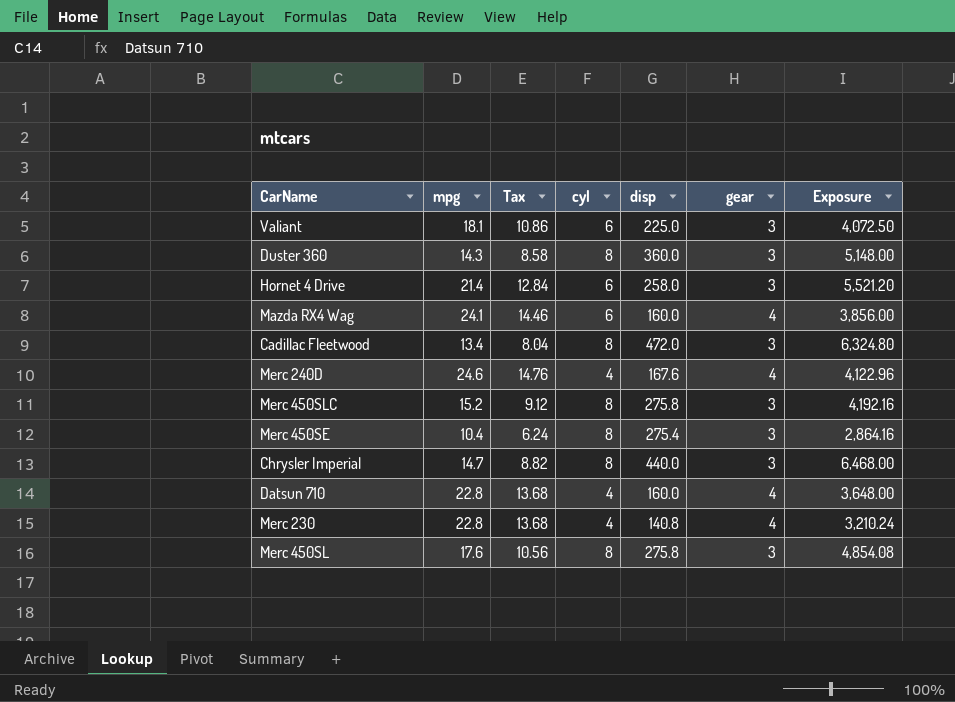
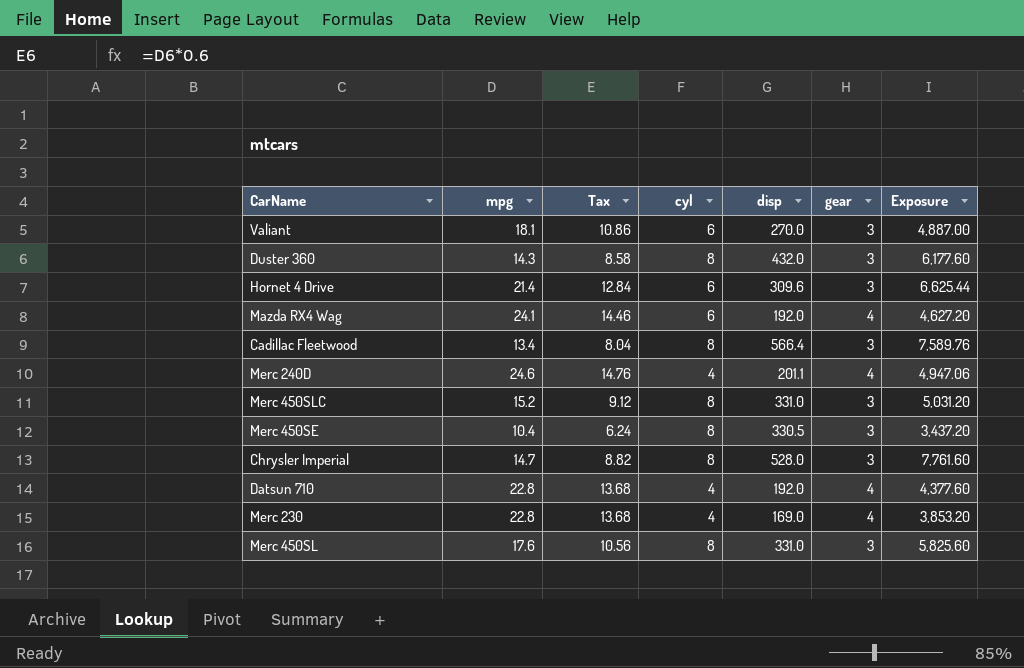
Valiant | disp: 225.0 -> 270.0
Valiant | Exposure: 4,072.50 -> 4,887.00
Duster 360 | disp: 360.0 -> 432.0
Duster 360 | Exposure: 5,148.00 -> 6,177.60
Hornet 4 Drive | disp: 258.0 -> 309.6
Hornet 4 Drive | Exposure: 5,521.20 -> 6,625.44
Mazda RX4 Wag | disp: 160.0 -> 192.0
Mazda RX4 Wag | Exposure: 3,856.00 -> 4,627.20
Cadillac Fleetwood | disp: 472.0 -> 566.4
Cadillac Fleetwood | Exposure: 6,324.80 -> 7,589.76
Merc 240D | disp: 167.6 -> 201.1
Merc 240D | Exposure: 4,122.96 -> 4,947.06
Merc 450SLC | disp: 275.8 -> 331.0
Merc 450SLC | Exposure: 4,192.16 -> 5,031.20
Merc 450SE | disp: 275.4 -> 330.5
Merc 450SE | Exposure: 2,864.16 -> 3,437.20
Chrysler Imperial | disp: 440.0 -> 528.0
Chrysler Imperial | Exposure: 6,468.00 -> 7,761.60
Datsun 710 | disp: 160.0 -> 192.0
Datsun 710 | Exposure: 3,648.00 -> 4,377.60
Merc 230 | disp: 140.8 -> 169.0
Merc 230 | Exposure: 3,210.24 -> 3,853.20
Merc 450SL | disp: 275.8 -> 331.0
Merc 450SL | Exposure: 4,854.08 -> 5,825.60

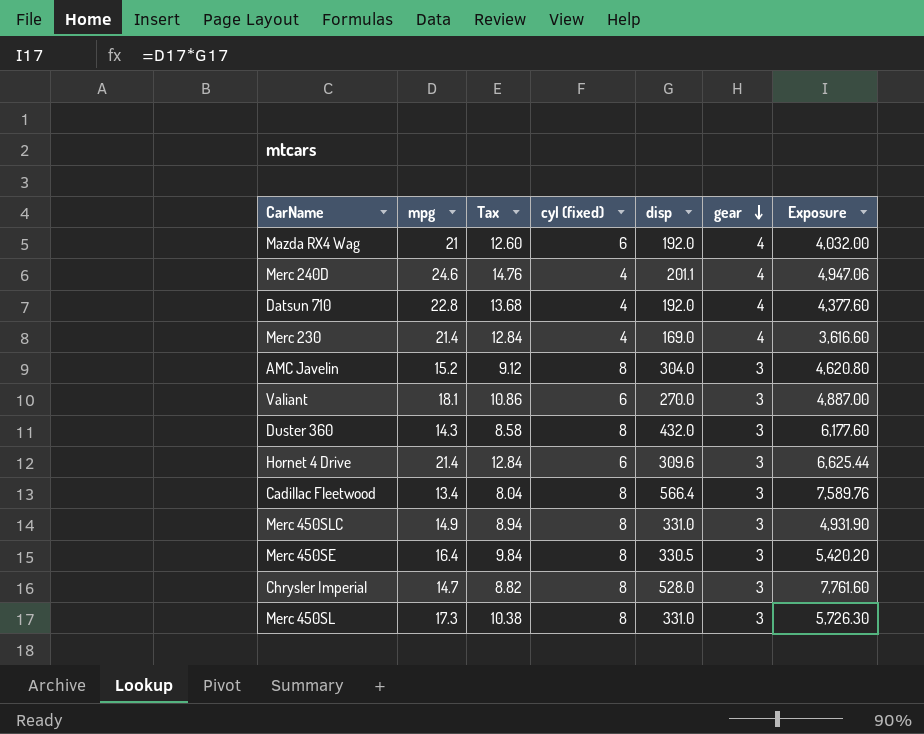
row order: none -> gear descending
column name: cyl -> cyl (fixed)
Mazda RX4 Wag | mpg: 24.1 -> 21
Mazda RX4 Wag | Tax: 14.46 -> 12.60
Mazda RX4 Wag | Exposure: 4,627.20 -> 4,032.00
Merc 230 | mpg: 22.8 -> 21.4
Merc 230 | Tax: 13.68 -> 12.84
Merc 230 | Exposure: 3,853.20 -> 3,616.60
row AMC Javelin: none -> 15.2 | 9.12 | 8 | 304.0 | 3 | 4,620.80
Merc 450SLC | mpg: 15.2 -> 14.9
Merc 450SLC | Tax: 9.12 -> 8.94
Merc 450SLC | Exposure: 5,031.20 -> 4,931.90
Merc 450SE | mpg: 10.4 -> 16.4
Merc 450SE | Tax: 6.24 -> 9.84
Merc 450SE | Exposure: 3,437.20 -> 5,420.20
Merc 450SL | mpg: 17.6 -> 17.3
Merc 450SL | Tax: 10.56 -> 10.38
Merc 450SL | Exposure: 5,825.60 -> 5,726.30

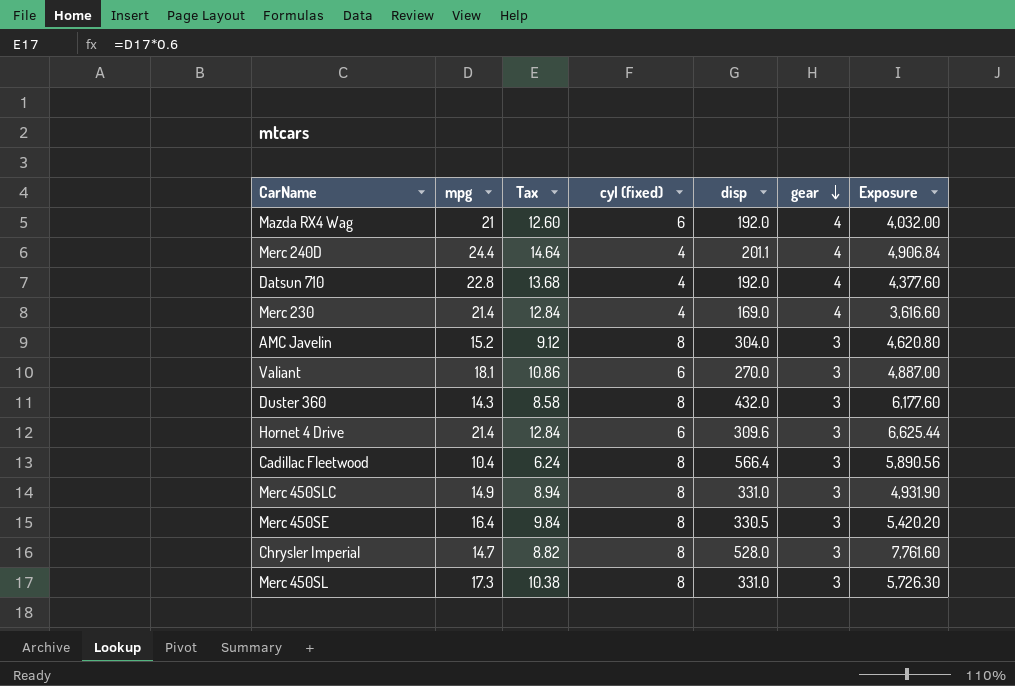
Merc 240D | mpg: 24.6 -> 24.4
Merc 240D | Tax: 14.76 -> 14.64
Merc 240D | Exposure: 4,947.06 -> 4,906.84
Cadillac Fleetwood | mpg: 13.4 -> 10.4
Cadillac Fleetwood | Tax: 8.04 -> 6.24
Cadillac Fleetwood | Exposure: 7,589.76 -> 5,890.56

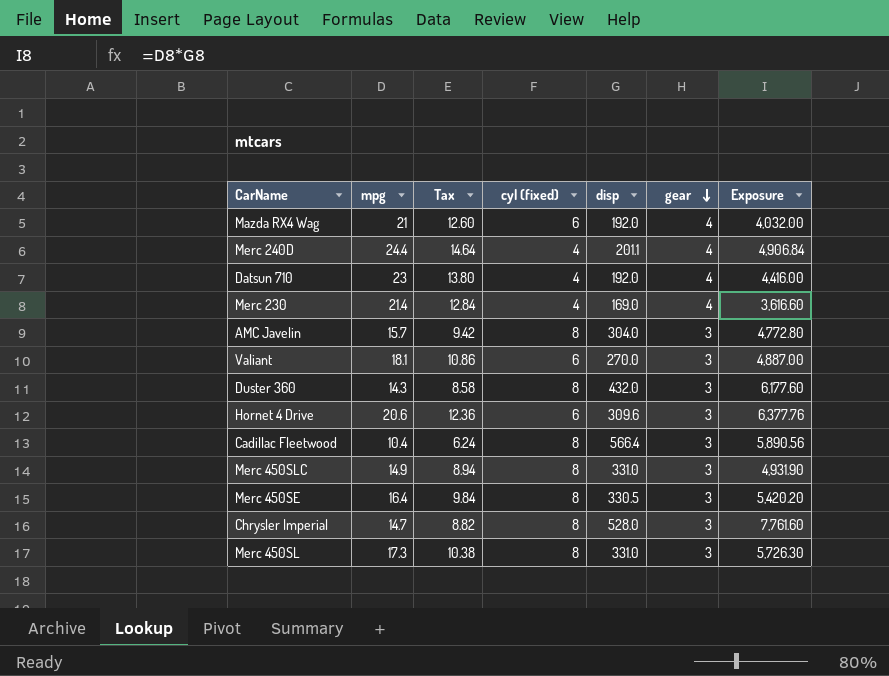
Datsun 710 | mpg: 22.8 -> 23
Datsun 710 | Tax: 13.68 -> 13.80
Datsun 710 | Exposure: 4,377.60 -> 4,416.00
AMC Javelin | mpg: 15.2 -> 15.7
AMC Javelin | Tax: 9.12 -> 9.42
AMC Javelin | Exposure: 4,620.80 -> 4,772.80
Hornet 4 Drive | mpg: 21.4 -> 20.6
Hornet 4 Drive | Tax: 12.84 -> 12.36
Hornet 4 Drive | Exposure: 6,625.44 -> 6,377.76

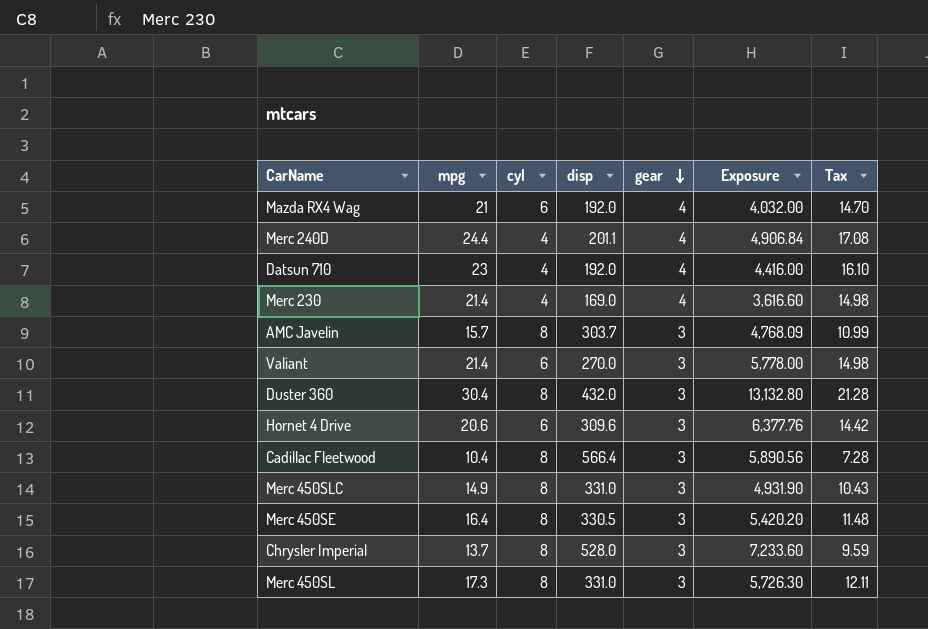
column name: cyl (fixed) -> cyl
column Tax | formula: [mpg] * 0.6 -> [mpg] * 0.7
column Tax | position: 3 -> 7
AMC Javelin | disp: 304.0 -> 303.7
AMC Javelin | Exposure: 4,772.80 -> 4,768.09
Valiant | mpg: 18.1 -> 21.4
Valiant | Exposure: 4,887.00 -> 5,778.00
Duster 360 | mpg: 14.3 -> 30.4
Duster 360 | Exposure: 6,177.60 -> 13,132.80
Chrysler Imperial | mpg: 14.7 -> 13.7
Chrysler Imperial | Exposure: 7,761.60 -> 7,233.60

